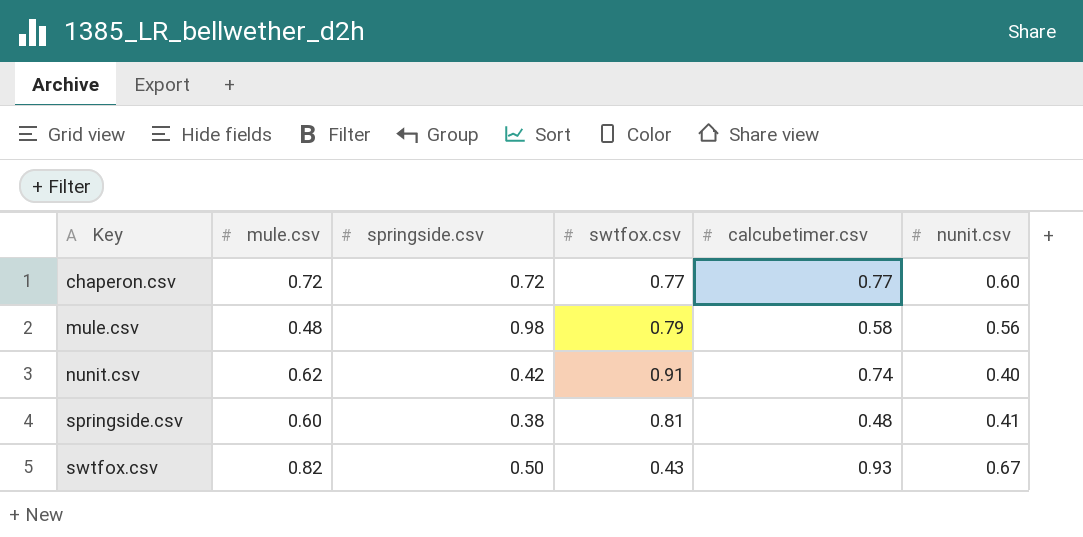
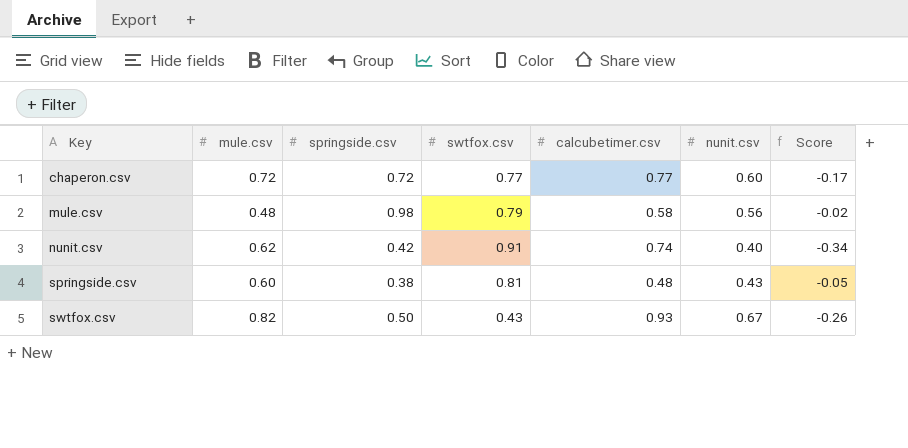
column Score | formula: none -> [nunit.csv] - [calcubetimer.csv]
springside.csv | nunit.csv: 0.41 -> 0.43

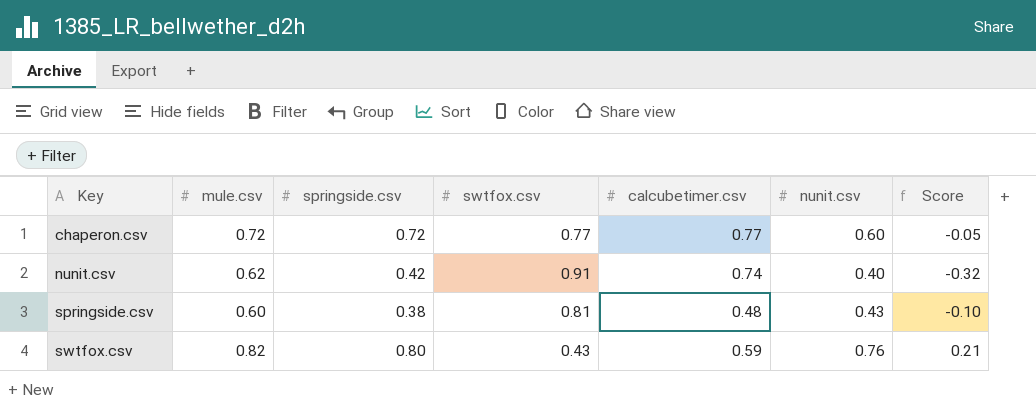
column Score | formula: [nunit.csv] - [calcubetimer.csv] -> [springside.csv] - [calcubetimer.csv]
row mule.csv: 0.48 | 0.98 | 0.79 | 0.58 | 0.56 | -0.02 -> none
swtfox.csv | springside.csv: 0.50 -> 0.80
swtfox.csv | calcubetimer.csv: 0.93 -> 0.59
swtfox.csv | nunit.csv: 0.67 -> 0.76

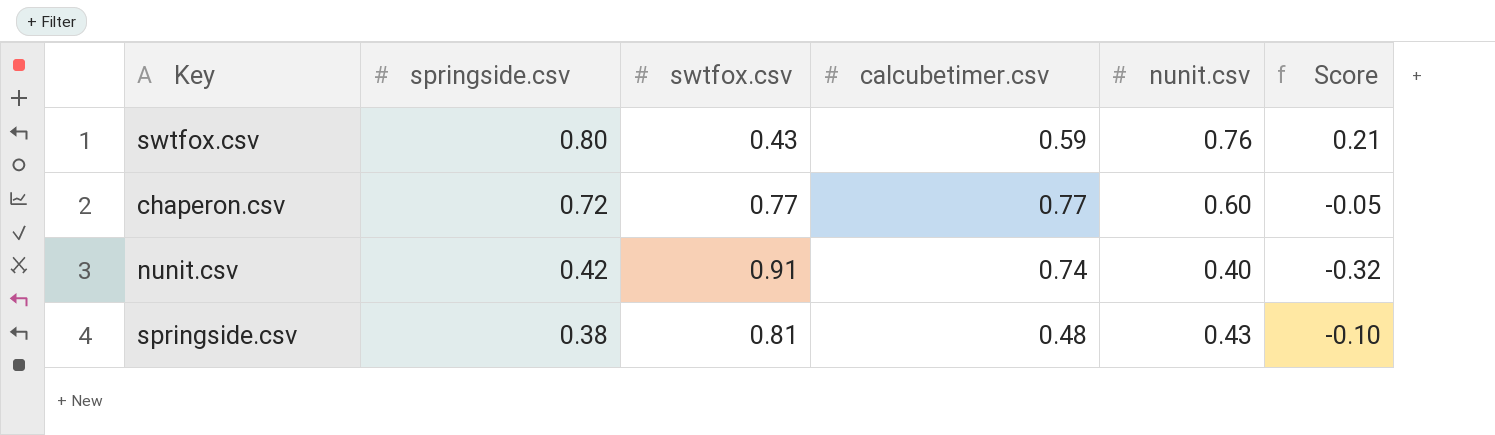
row order: Key ascending -> springside.csv descending
column mule.csv | position: 2 -> none

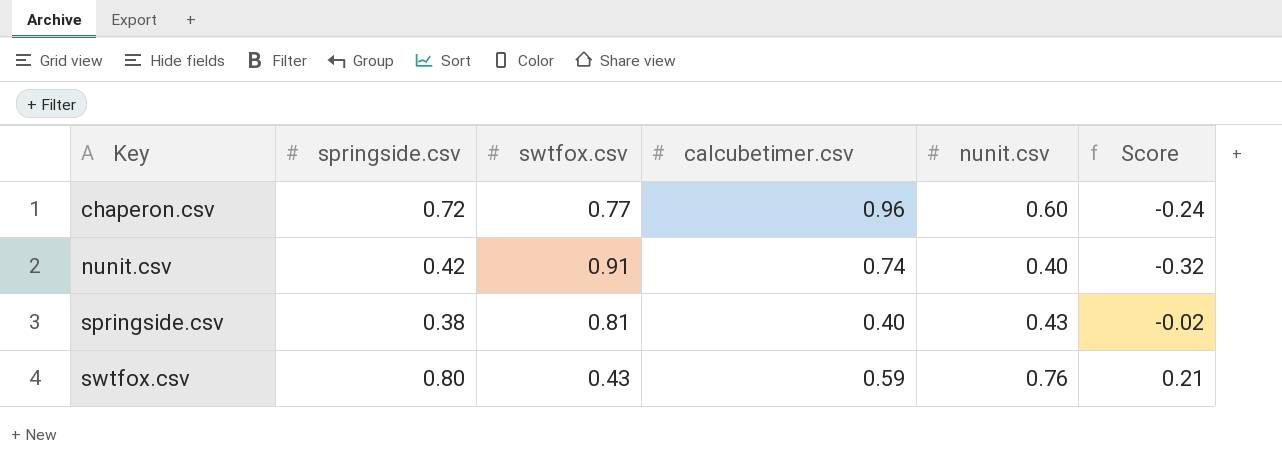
row order: springside.csv descending -> Key ascending
chaperon.csv | calcubetimer.csv: 0.77 -> 0.96
chaperon.csv | Score: -0.05 -> -0.24
springside.csv | calcubetimer.csv: 0.48 -> 0.40
springside.csv | Score: -0.10 -> -0.02

